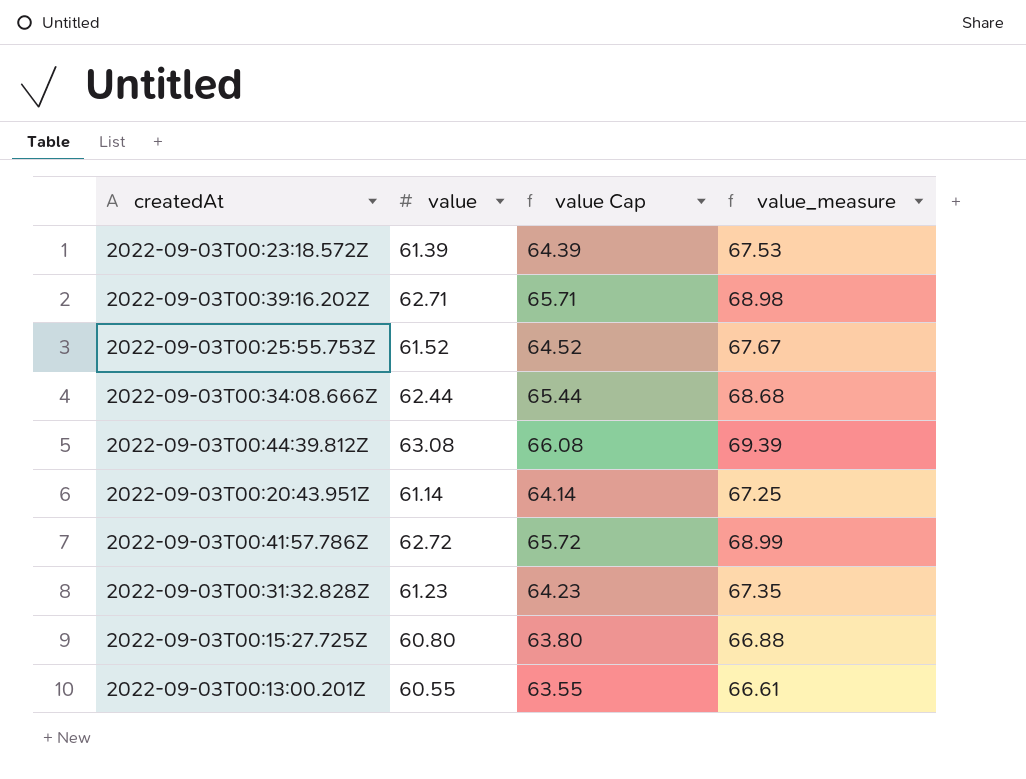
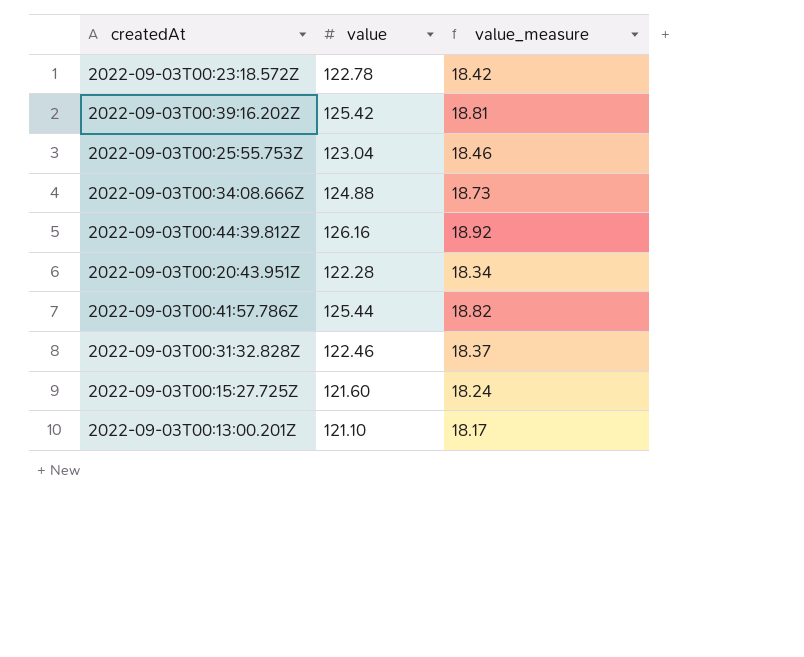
column value Cap | formula: [value] + 3 -> none
column value_measure | formula: [value] * 1.1 -> [value] * 0.15
2022-09-03T00:23:18.572Z | value: 61.39 -> 122.78
2022-09-03T00:39:16.202Z | value: 62.71 -> 125.42
2022-09-03T00:25:55.753Z | value: 61.52 -> 123.04
2022-09-03T00:34:08.666Z | value: 62.44 -> 124.88
2022-09-03T00:44:39.812Z | value: 63.08 -> 126.16
2022-09-03T00:20:43.951Z | value: 61.14 -> 122.28
2022-09-03T00:41:57.786Z | value: 62.72 -> 125.44
2022-09-03T00:31:32.828Z | value: 61.23 -> 122.46
2022-09-03T00:15:27.725Z | value: 60.80 -> 121.60
2022-09-03T00:13:00.201Z | value: 60.55 -> 121.10

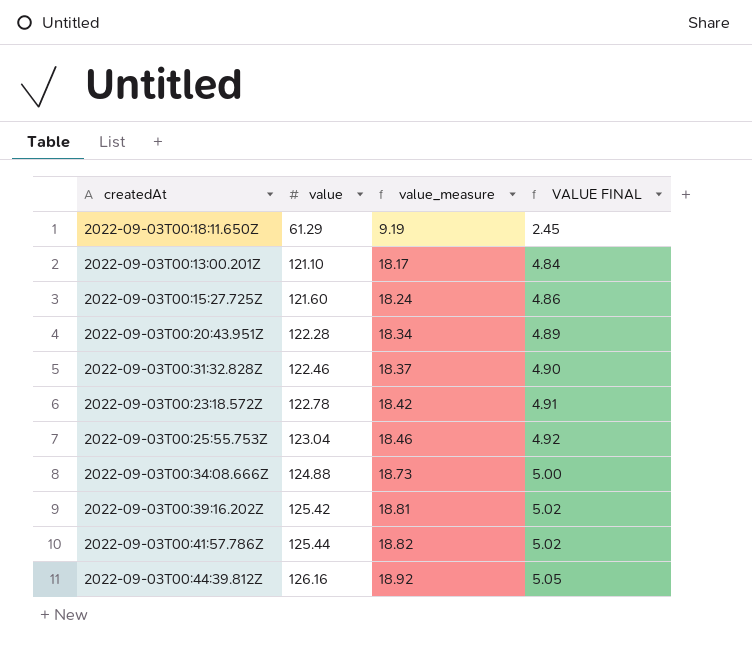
row order: none -> value ascending
column VALUE FINAL | formula: none -> [value] * 0.04
row 2022-09-03T00:18:11.650Z: none -> 61.29 | 9.19 | 2.45

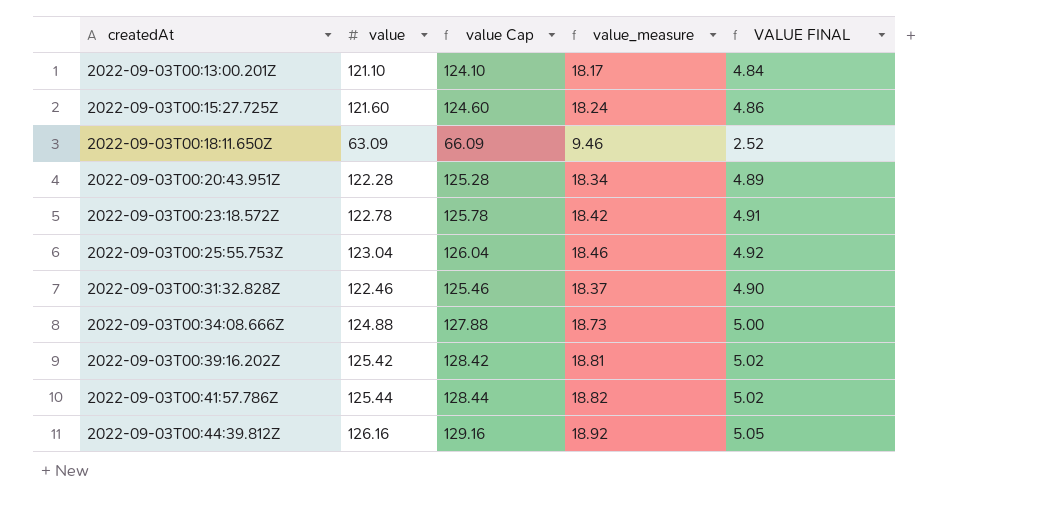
row order: value ascending -> createdAt ascending
column value Cap | formula: none -> [value] + 3
2022-09-03T00:18:11.650Z | value: 61.29 -> 63.09
2022-09-03T00:18:11.650Z | value_measure: 9.19 -> 9.46
2022-09-03T00:18:11.650Z | VALUE FINAL: 2.45 -> 2.52

